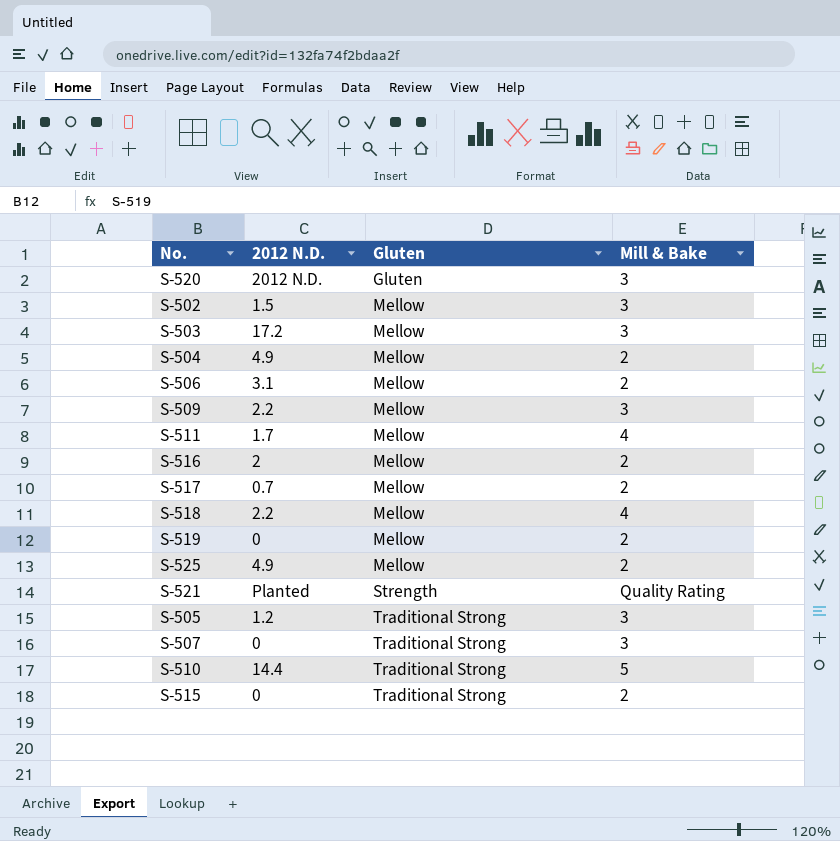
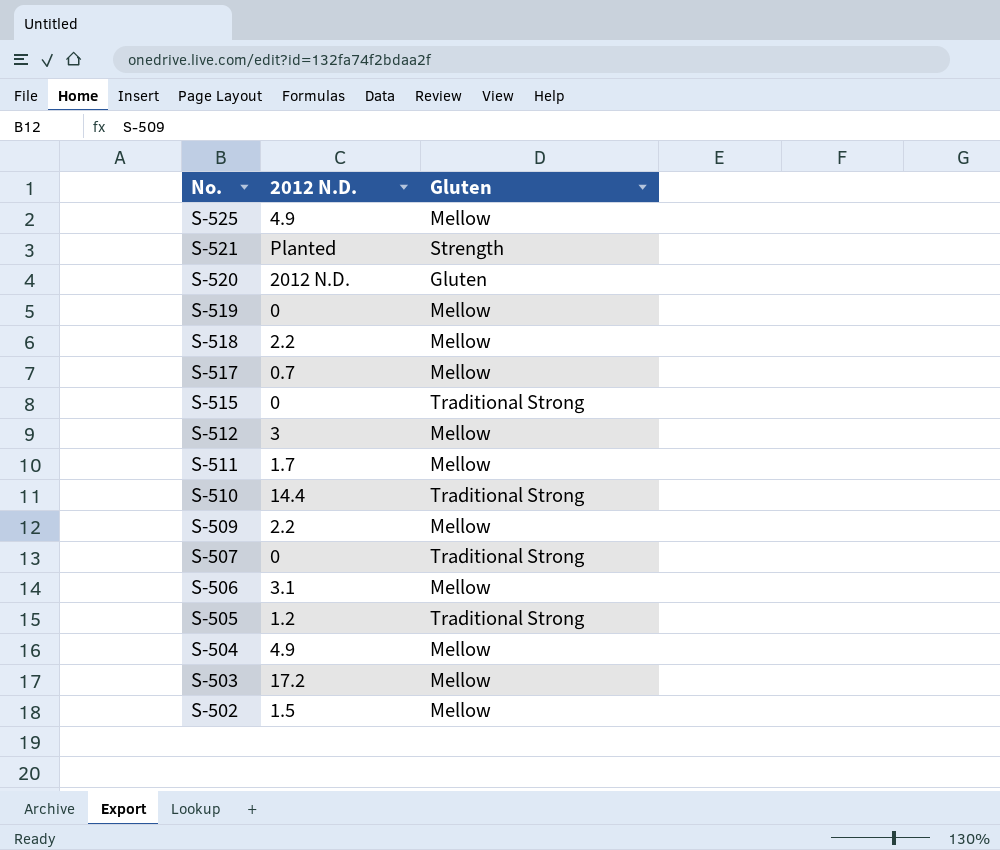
row order: Gluten ascending -> No. descending
column Mill & Bake | position: 4 -> none
row S-516: 2 | Mellow | 2 -> none
row S-512: none -> 3 | Mellow

